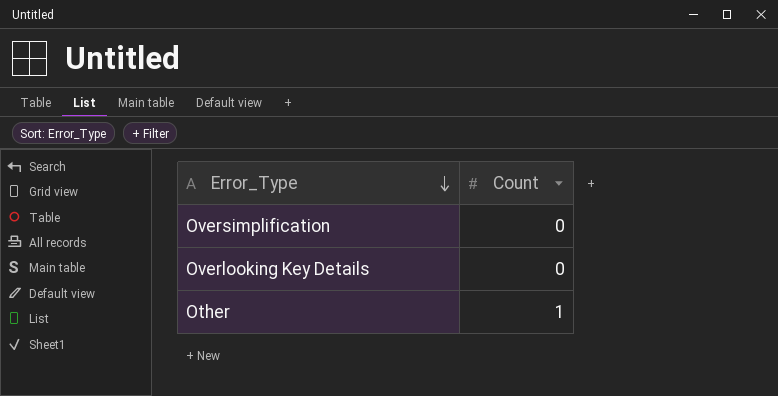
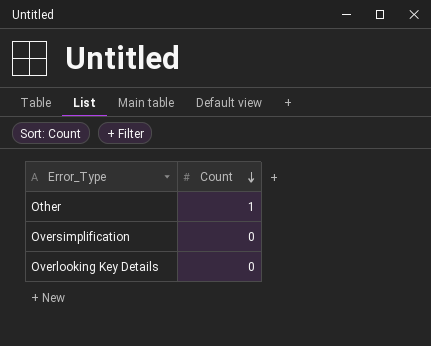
row order: Error_Type descending -> Count descending

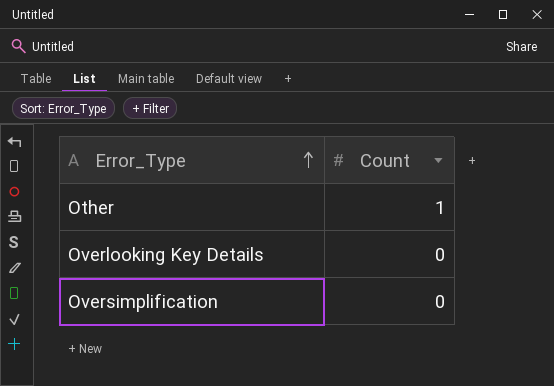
row order: Count descending -> Error_Type ascending

